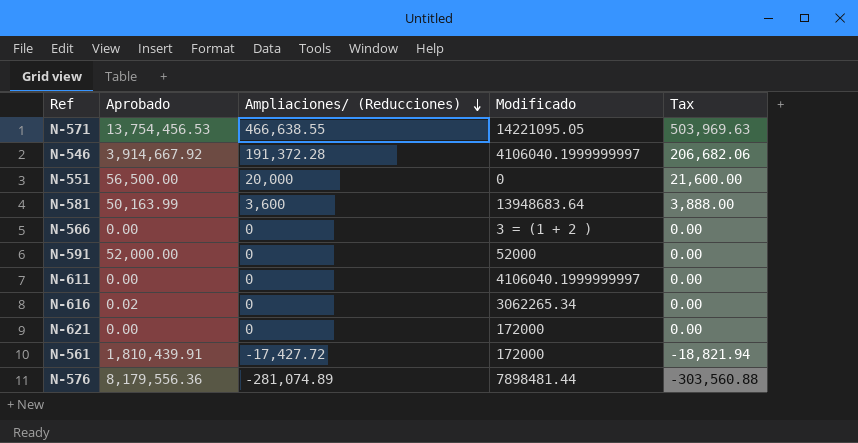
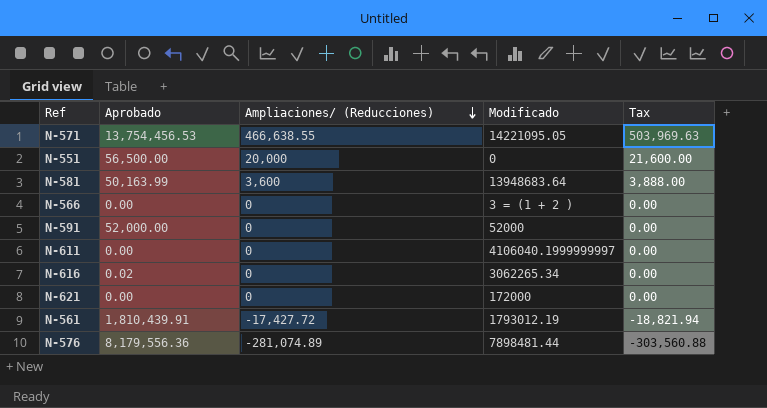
row N-546: 3,914,667.92 | 191,372.28 | 4106040.1999999997 | 206,682.06 -> none
N-561 | Modificado: 172000 -> 1793012.19

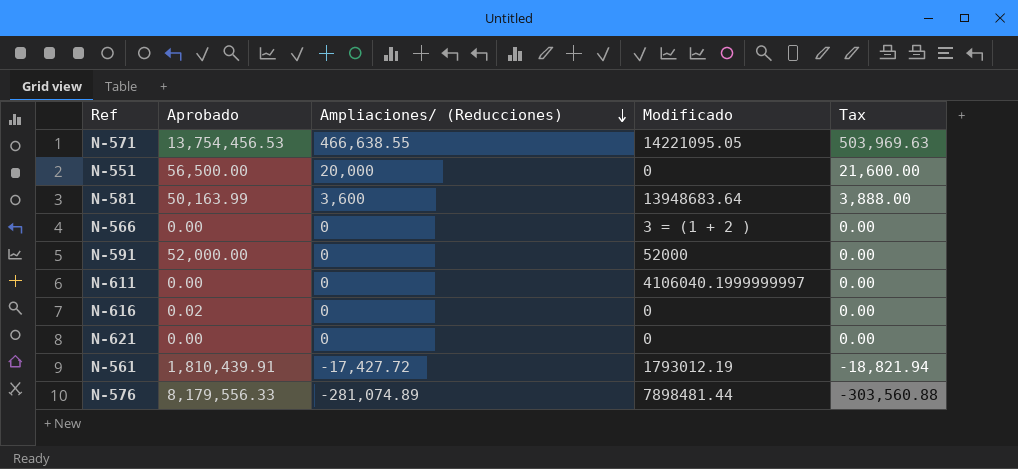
N-616 | Modificado: 3062265.34 -> 0
N-621 | Modificado: 172000 -> 0
N-576 | Aprobado: 8,179,556.36 -> 8,179,556.33

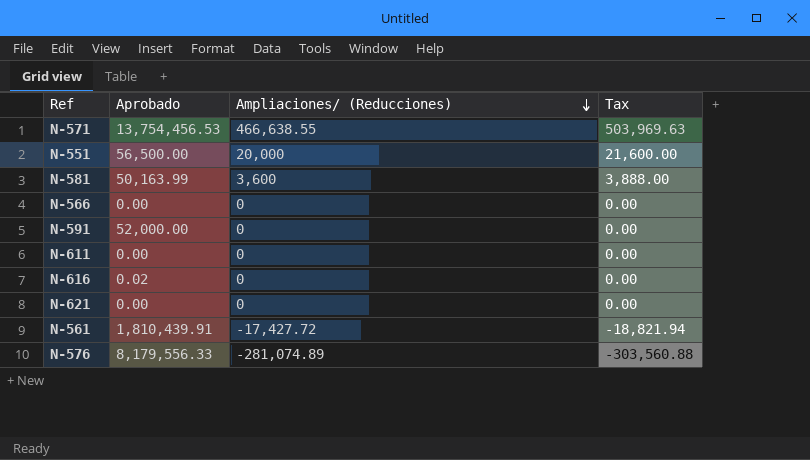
column Modificado | position: 4 -> none

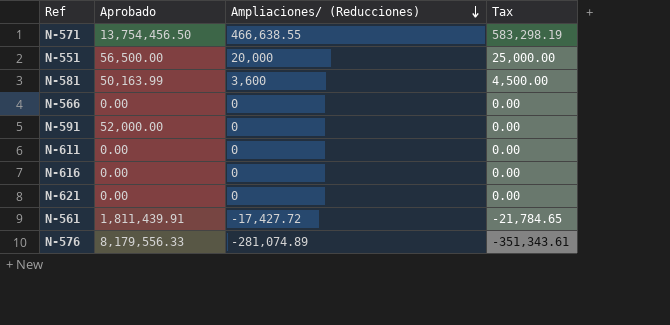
column Tax | formula: [Ampliaciones/ (Reducciones)] * 1.08 -> [Ampliaciones/ (Reducciones)] * 1.25
N-571 | Aprobado: 13,754,456.53 -> 13,754,456.50
N-616 | Aprobado: 0.02 -> 0.00
N-561 | Aprobado: 1,810,439.91 -> 1,811,439.91

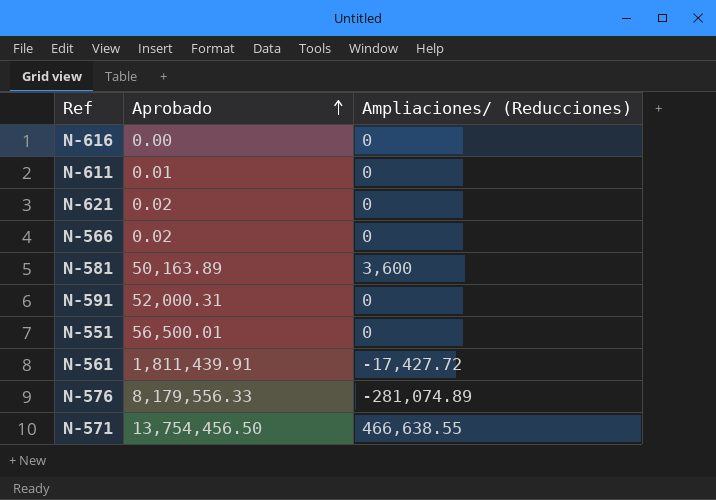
row order: Ampliaciones/ (Reducciones) descending -> Aprobado ascending
column Tax | formula: [Ampliaciones/ (Reducciones)] * 1.25 -> none
N-611 | Aprobado: 0.00 -> 0.01
N-621 | Aprobado: 0.00 -> 0.02
N-566 | Aprobado: 0.00 -> 0.02
N-581 | Aprobado: 50,163.99 -> 50,163.89
N-591 | Aprobado: 52,000.00 -> 52,000.31
N-551 | Aprobado: 56,500.00 -> 56,500.01
N-551 | Ampliaciones/ (Reducciones): 20,000 -> 0

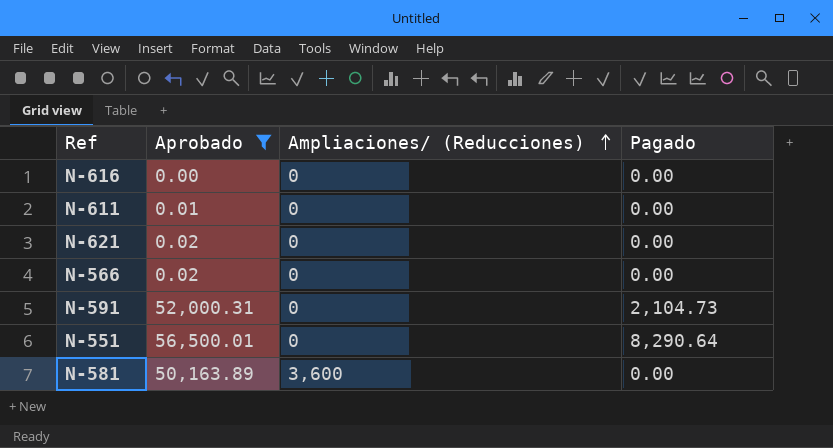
filter: none -> Aprobado <= 56,500.01
row order: Aprobado ascending -> Ampliaciones/ (Reducciones) ascending
column Pagado | position: none -> 4

